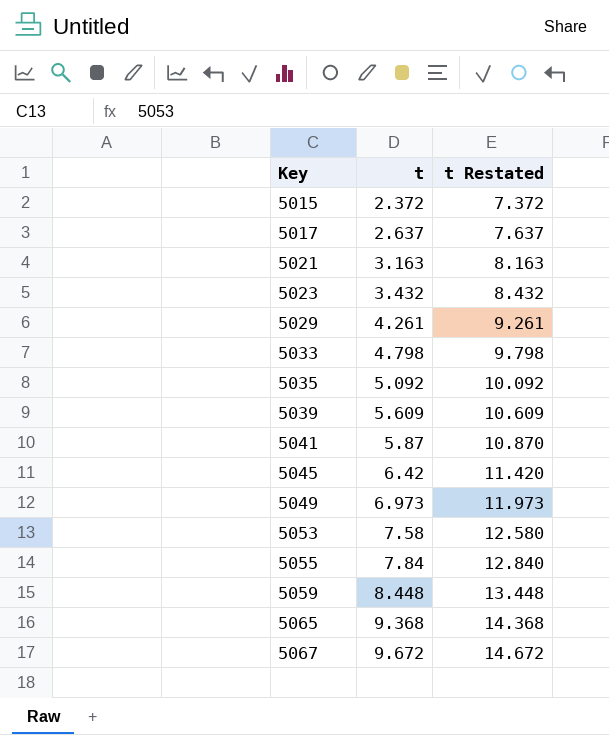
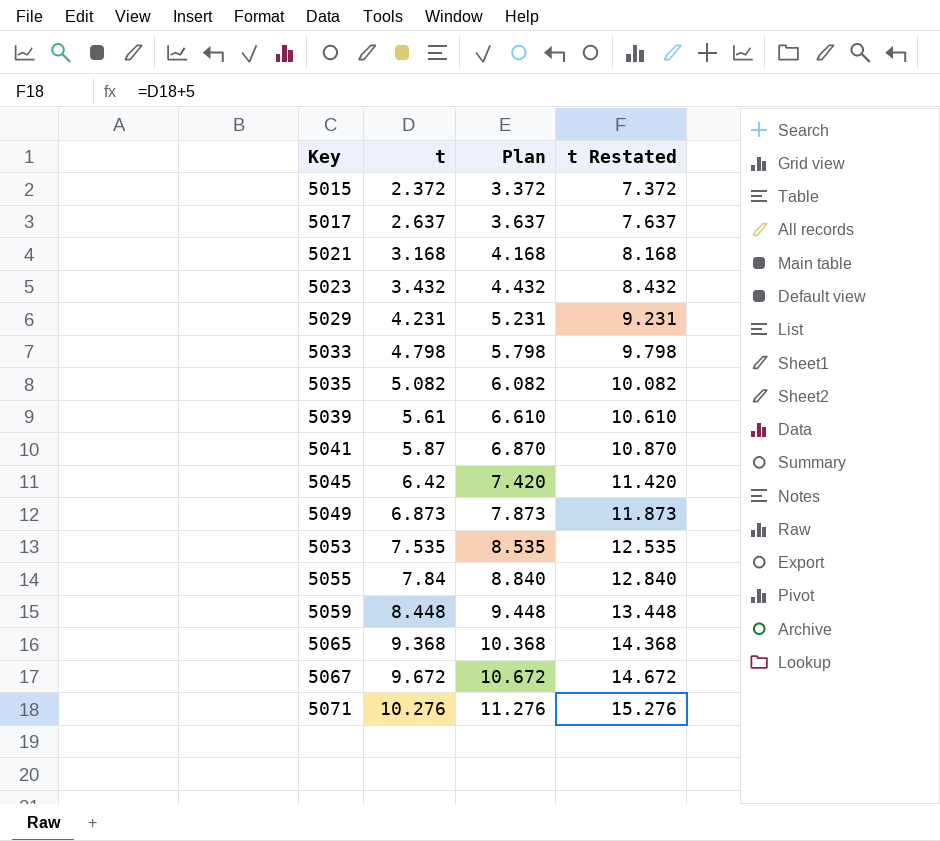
column Plan | formula: none -> [t] + 1
5021 | t: 3.163 -> 3.168
5021 | t Restated: 8.163 -> 8.168
5029 | t: 4.261 -> 4.231
5029 | t Restated: 9.261 -> 9.231
5035 | t: 5.092 -> 5.082
5035 | t Restated: 10.092 -> 10.082
5039 | t: 5.609 -> 5.61
5039 | t Restated: 10.609 -> 10.610
5049 | t: 6.973 -> 6.873
5049 | t Restated: 11.973 -> 11.873
5053 | t: 7.58 -> 7.535
5053 | t Restated: 12.580 -> 12.535
row 5071: none -> 10.276 | 11.276 | 15.276

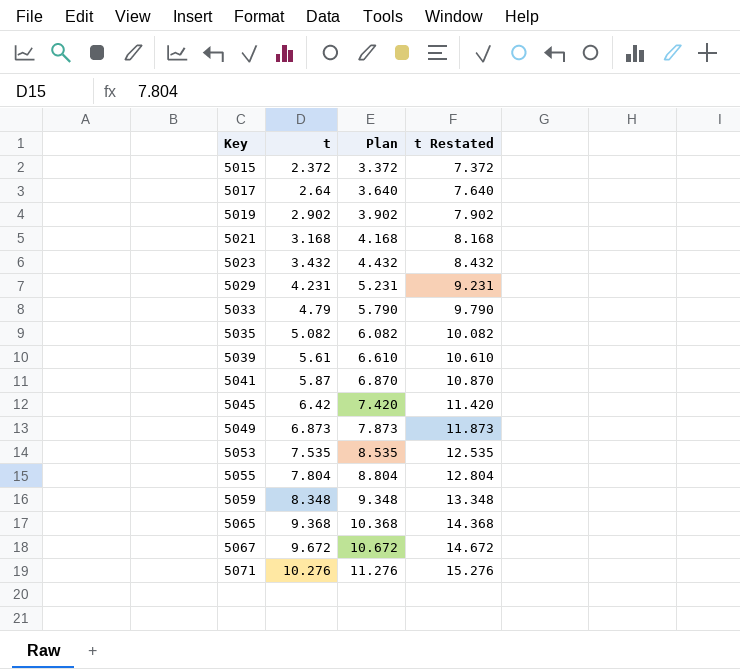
5017 | t: 2.637 -> 2.64
5017 | Plan: 3.637 -> 3.640
5017 | t Restated: 7.637 -> 7.640
row 5019: none -> 2.902 | 3.902 | 7.902
5033 | t: 4.798 -> 4.79
5033 | Plan: 5.798 -> 5.790
5033 | t Restated: 9.798 -> 9.790
5055 | t: 7.84 -> 7.804
5055 | Plan: 8.840 -> 8.804
5055 | t Restated: 12.840 -> 12.804
5059 | t: 8.448 -> 8.348
5059 | Plan: 9.448 -> 9.348
5059 | t Restated: 13.448 -> 13.348

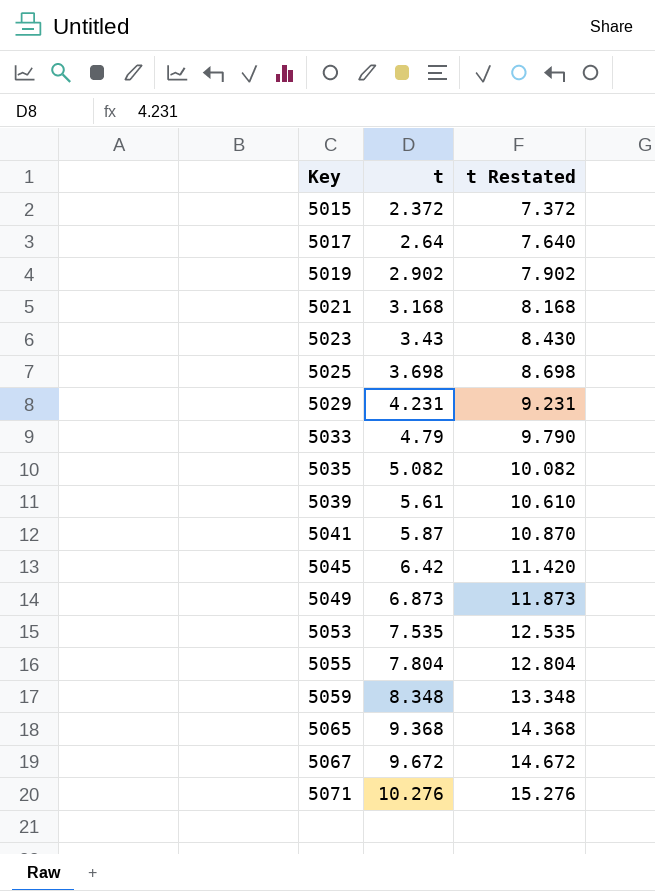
column Plan | formula: [t] + 1 -> none
5023 | t: 3.432 -> 3.43
5023 | t Restated: 8.432 -> 8.430
row 5025: none -> 3.698 | 8.698

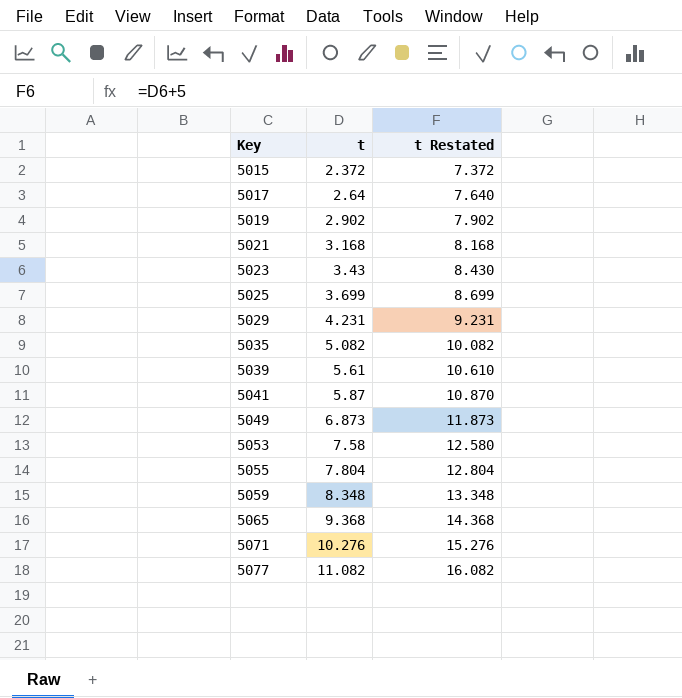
row 5033: 4.79 | 9.790 -> none
row 5045: 6.42 | 11.420 -> none
row 5067: 9.672 | 14.672 -> none
5025 | t: 3.698 -> 3.699
5025 | t Restated: 8.698 -> 8.699
5053 | t: 7.535 -> 7.58
5053 | t Restated: 12.535 -> 12.580
row 5077: none -> 11.082 | 16.082

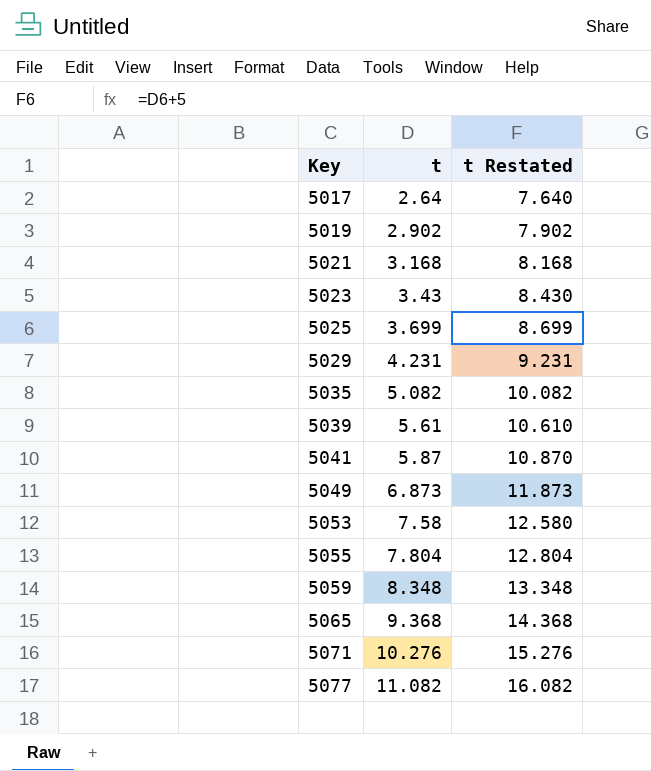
row 5015: 2.372 | 7.372 -> none

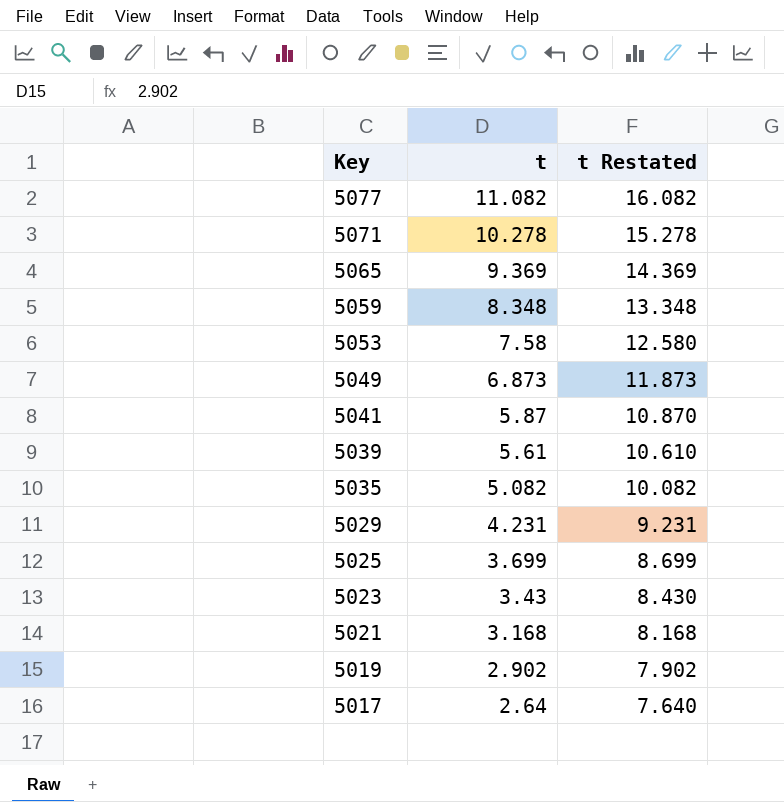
row order: Key ascending -> Key descending
row 5055: 7.804 | 12.804 -> none
5071 | t: 10.276 -> 10.278
5071 | t Restated: 15.276 -> 15.278
5065 | t: 9.368 -> 9.369
5065 | t Restated: 14.368 -> 14.369

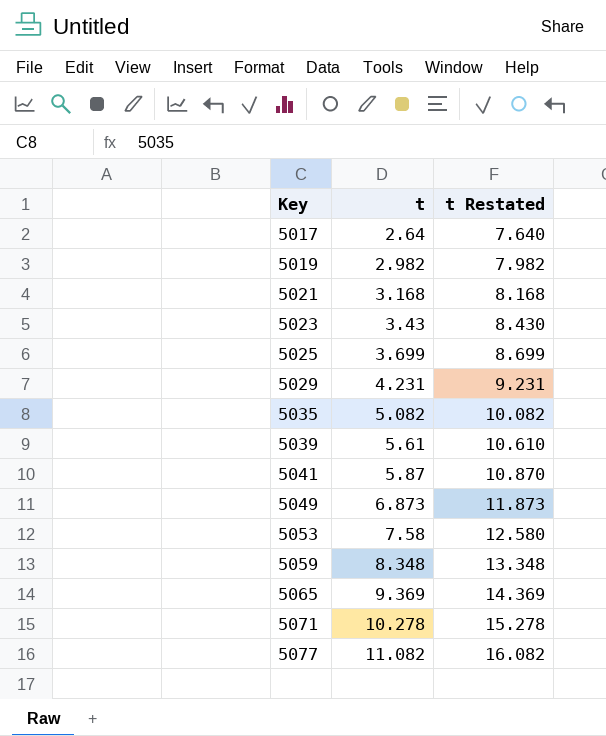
row order: Key descending -> Key ascending
5019 | t: 2.902 -> 2.982
5019 | t Restated: 7.902 -> 7.982

